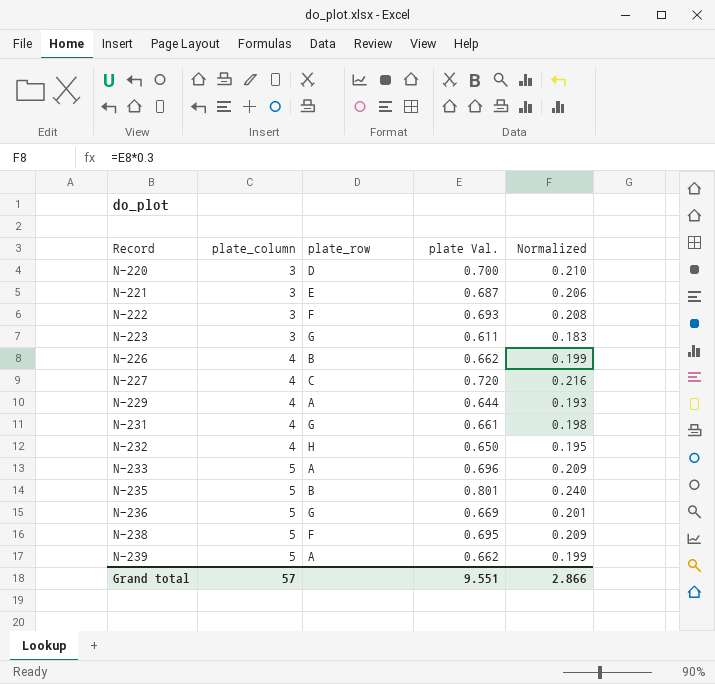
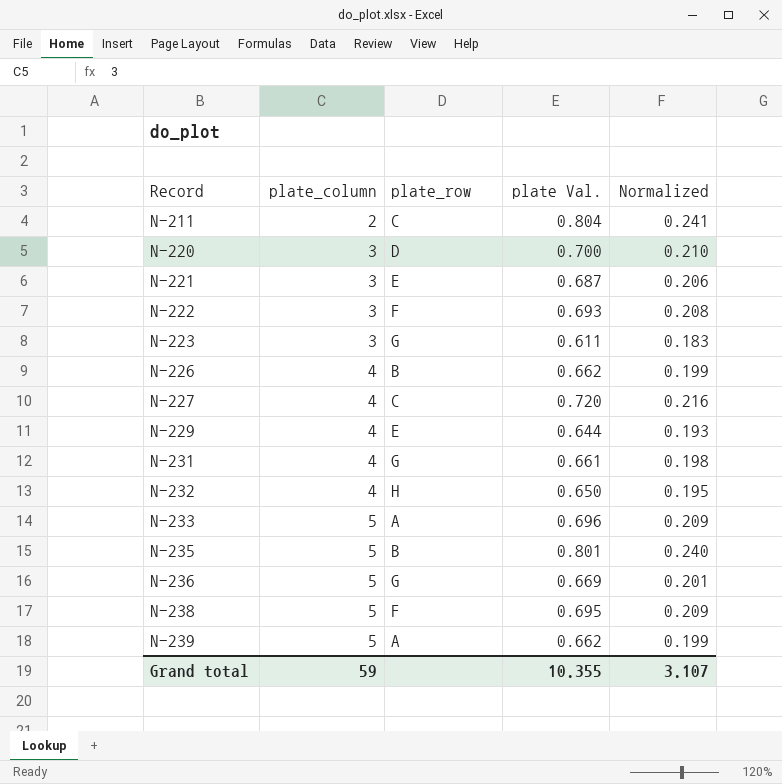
row N-211: none -> 2 | C | 0.804 | 0.241
N-229 | plate_row: A -> E
Grand total | plate_column: 57 -> 59
Grand total | plate Val.: 9.551 -> 10.355
Grand total | Normalized: 2.866 -> 3.107

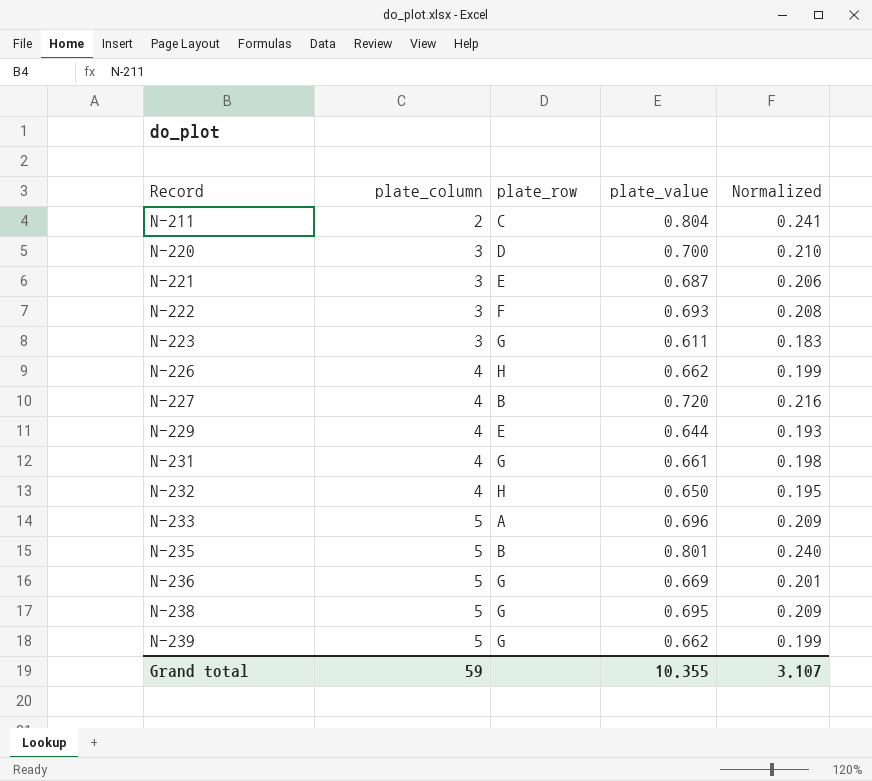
column name: plate Val. -> plate_value
N-226 | plate_row: B -> H
N-227 | plate_row: C -> B
N-238 | plate_row: F -> G
N-239 | plate_row: A -> G

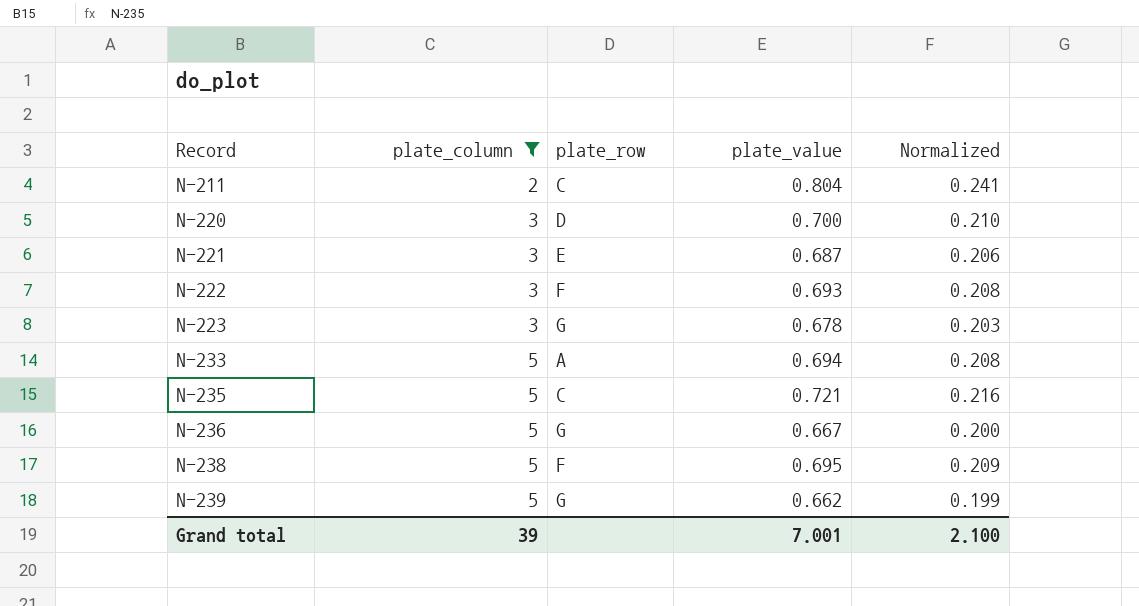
filter: none -> plate_column != 4
N-223 | plate_value: 0.611 -> 0.678
N-223 | Normalized: 0.183 -> 0.203
N-233 | plate_value: 0.696 -> 0.694
N-233 | Normalized: 0.209 -> 0.208
N-235 | plate_row: B -> C
N-235 | plate_value: 0.801 -> 0.721
N-235 | Normalized: 0.240 -> 0.216
N-236 | plate_value: 0.669 -> 0.667
N-236 | Normalized: 0.201 -> 0.200
N-238 | plate_row: G -> F
Grand total | plate_column: 59 -> 39
Grand total | plate_value: 10.355 -> 7.001
Grand total | Normalized: 3.107 -> 2.100

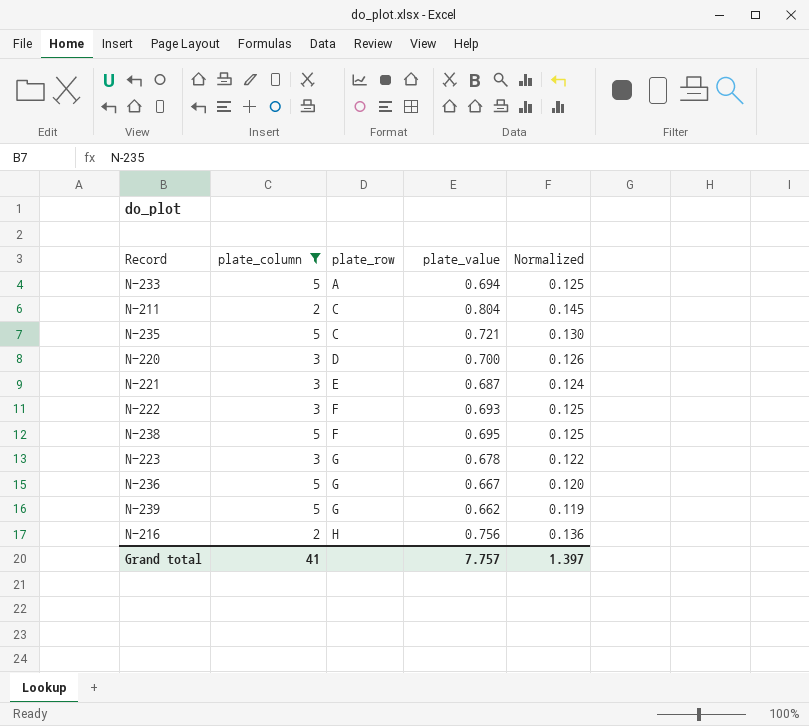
row order: Record ascending -> plate_row ascending
column Normalized | formula: [plate_value] * 0.3 -> [plate_value] * 0.18
row N-216: none -> 2 | H | 0.756 | 0.136
Grand total | plate_column: 39 -> 41
Grand total | plate_value: 7.001 -> 7.757
Grand total | Normalized: 2.100 -> 1.397

